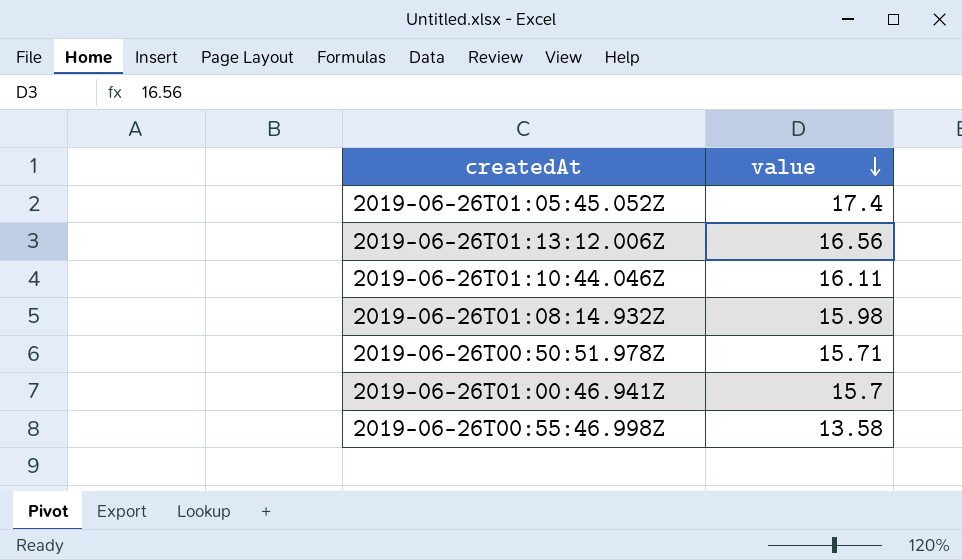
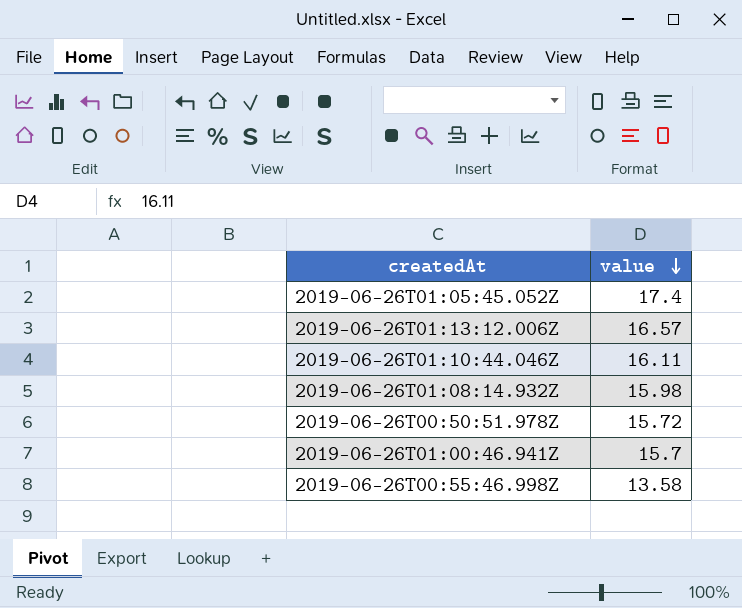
2019-06-26T01:13:12.006Z | value: 16.56 -> 16.57
2019-06-26T00:50:51.978Z | value: 15.71 -> 15.72

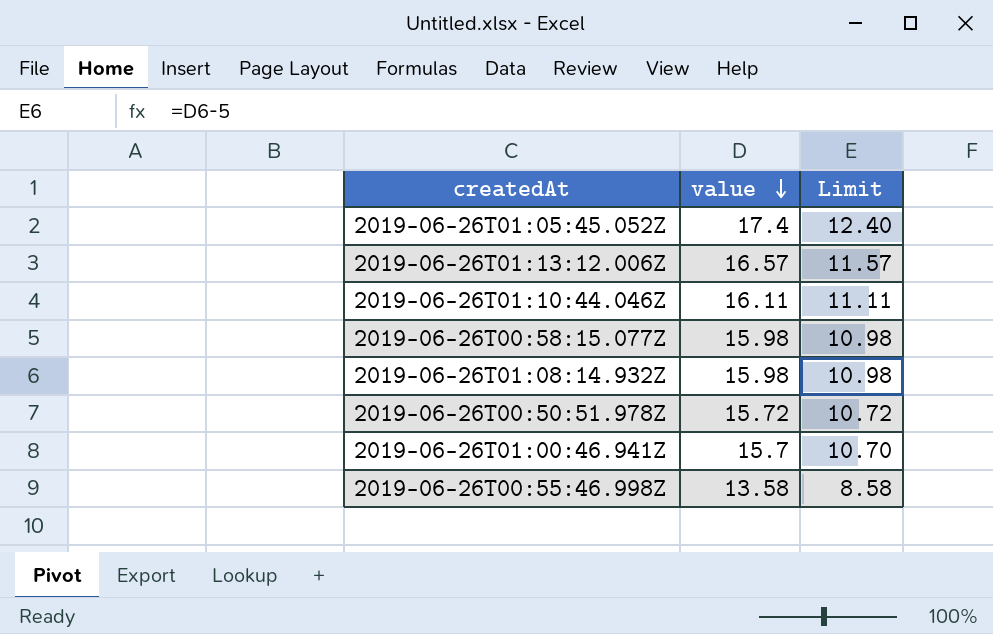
column Limit | formula: none -> [value] - 5
row 2019-06-26T00:58:15.077Z: none -> 15.98 | 10.98

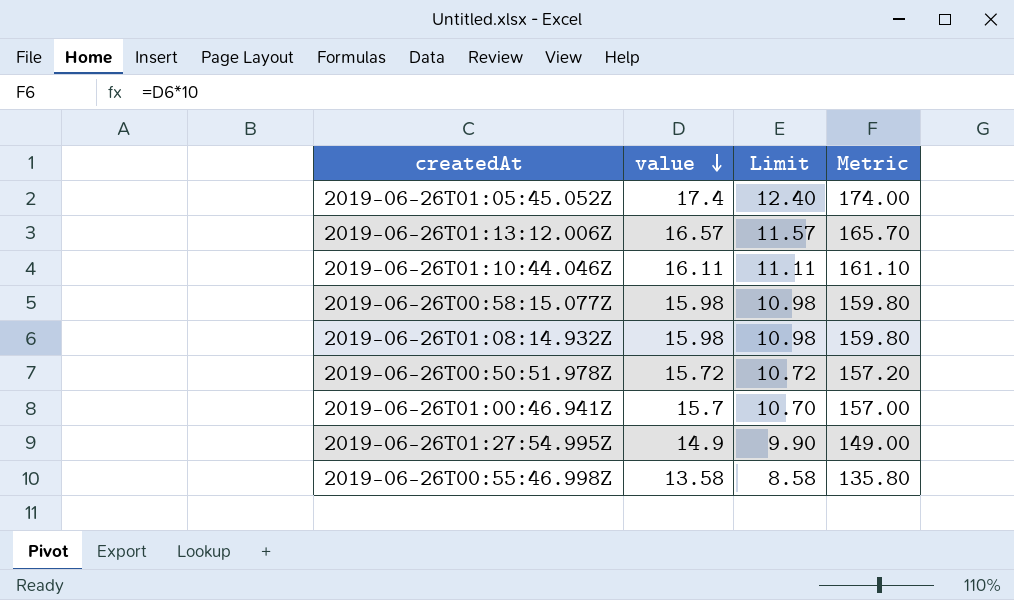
column Metric | formula: none -> [value] * 10
row 2019-06-26T01:27:54.995Z: none -> 14.9 | 9.90 | 149.00

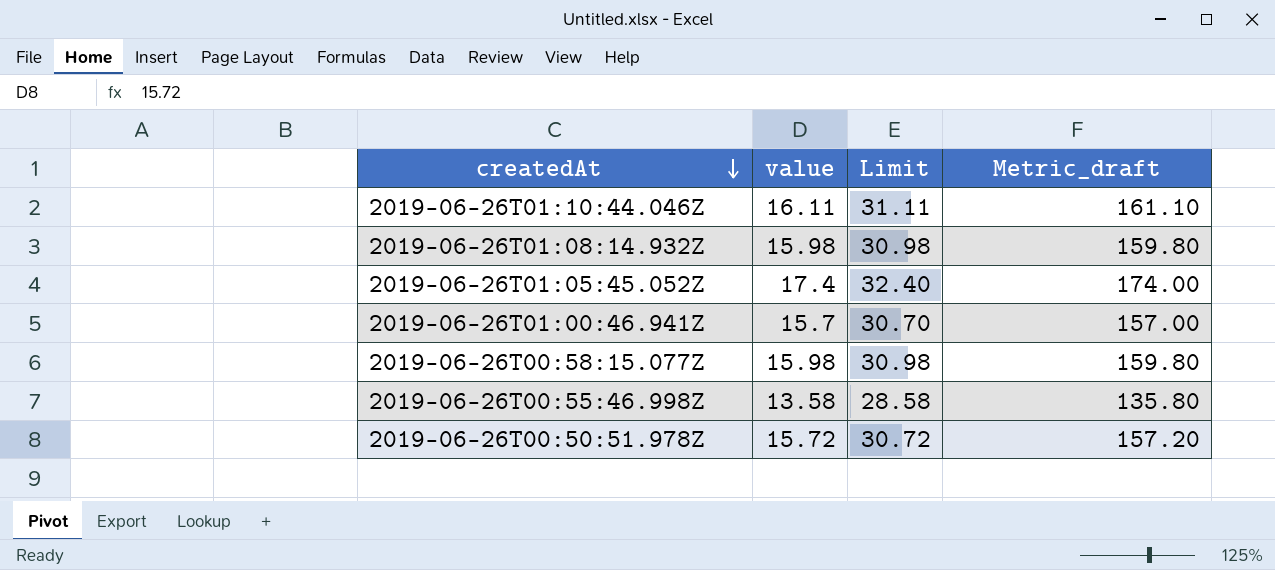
row order: value descending -> createdAt descending
column Limit | formula: [value] - 5 -> [value] + 15
column name: Metric -> Metric_draft
row 2019-06-26T01:13:12.006Z: 16.57 | 11.57 | 165.70 -> none
row 2019-06-26T01:27:54.995Z: 14.9 | 9.90 | 149.00 -> none

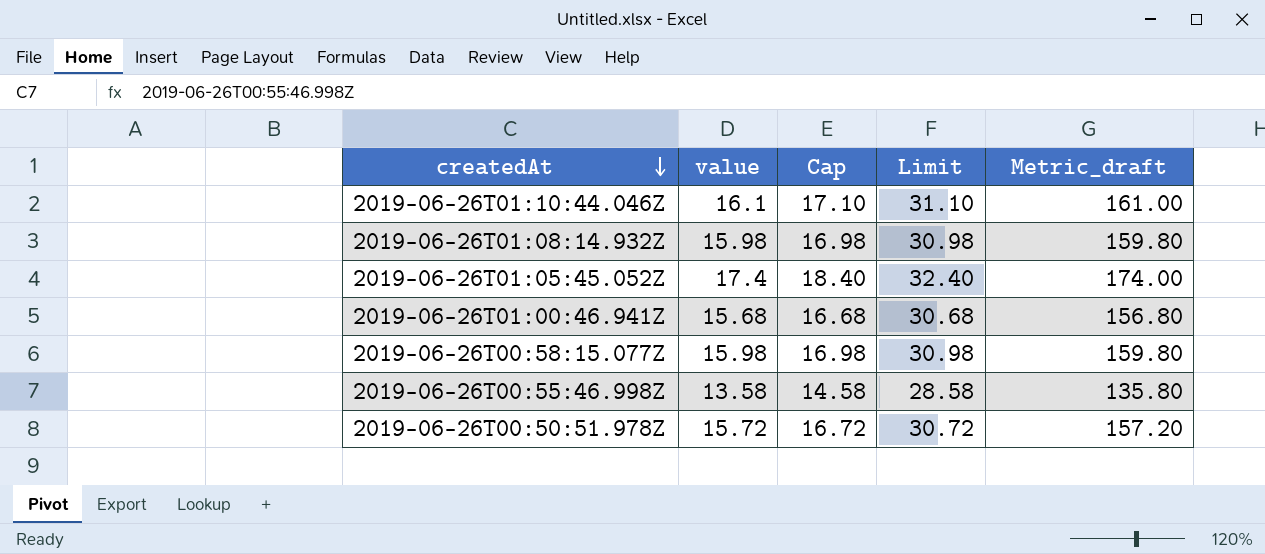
column Cap | formula: none -> [value] + 1
2019-06-26T01:10:44.046Z | value: 16.11 -> 16.1
2019-06-26T01:10:44.046Z | Limit: 31.11 -> 31.10
2019-06-26T01:10:44.046Z | Metric_draft: 161.10 -> 161.00
2019-06-26T01:00:46.941Z | value: 15.7 -> 15.68
2019-06-26T01:00:46.941Z | Limit: 30.70 -> 30.68
2019-06-26T01:00:46.941Z | Metric_draft: 157.00 -> 156.80

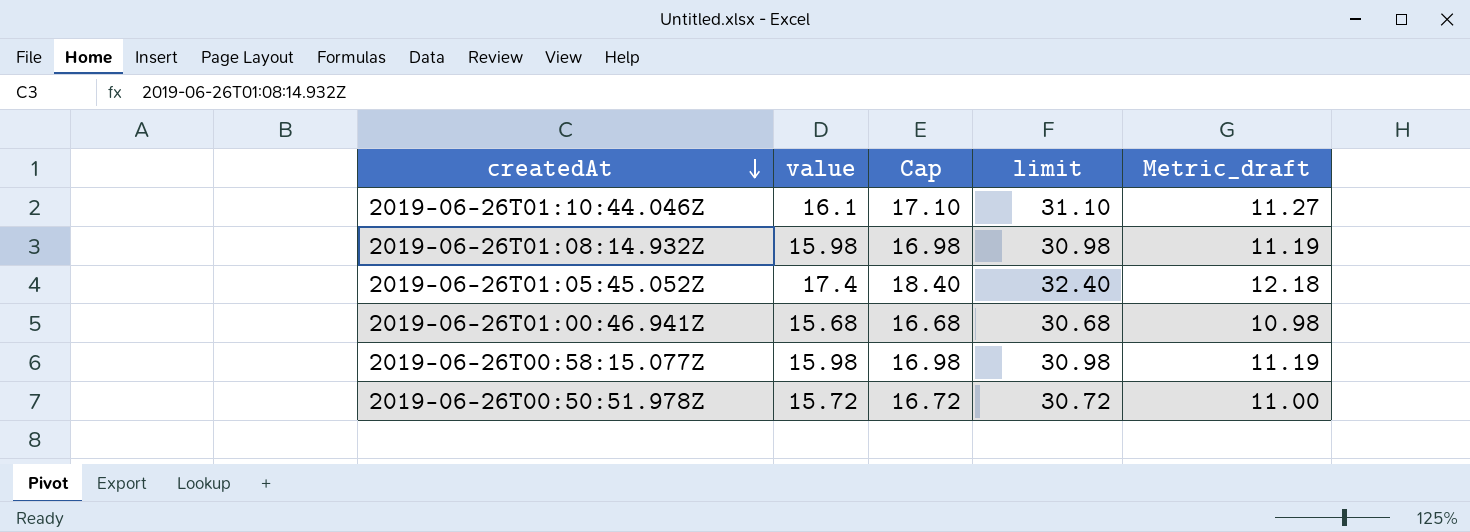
column name: Limit -> limit
column Metric_draft | formula: [value] * 10 -> [value] * 0.7
row 2019-06-26T00:55:46.998Z: 13.58 | 14.58 | 28.58 | 135.80 -> none

